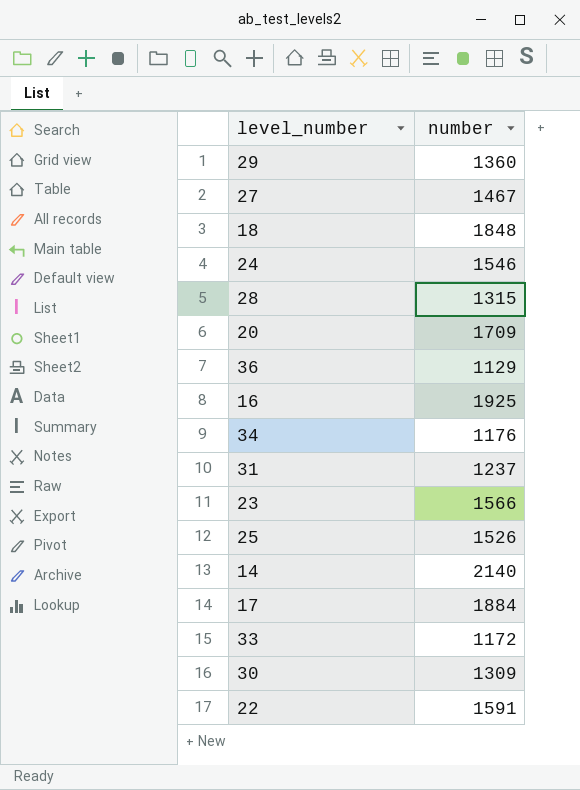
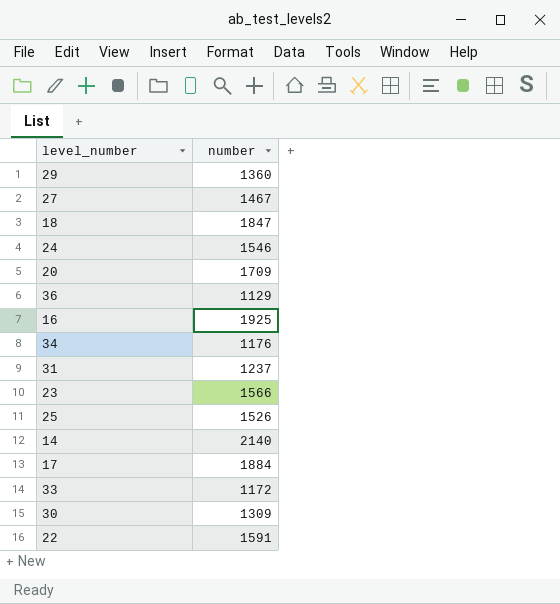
row 28: 1315 -> none
18 | number: 1848 -> 1847

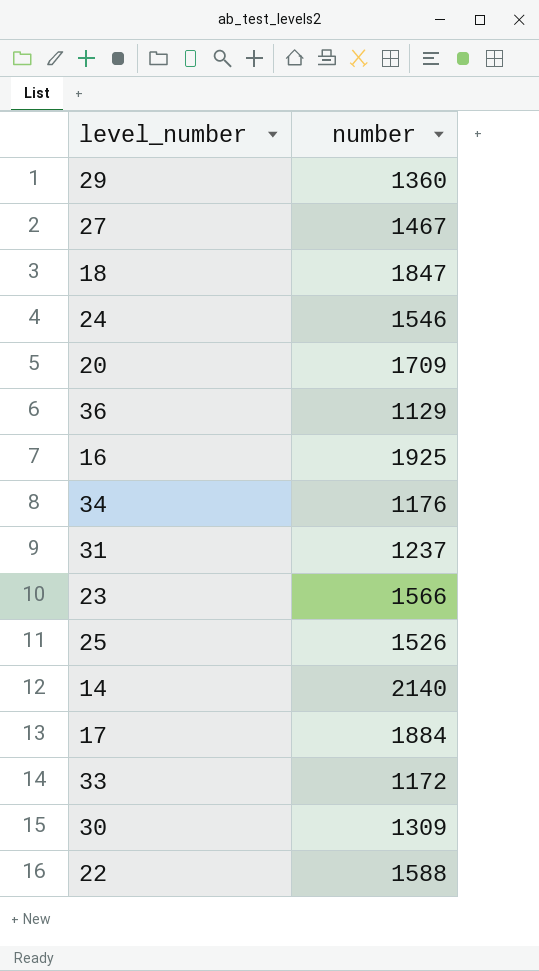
22 | number: 1591 -> 1588

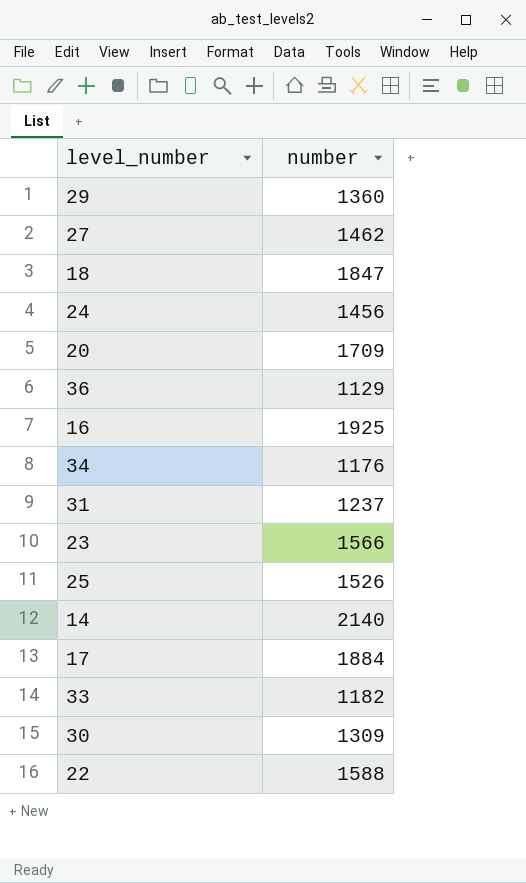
27 | number: 1467 -> 1462
24 | number: 1546 -> 1456
33 | number: 1172 -> 1182

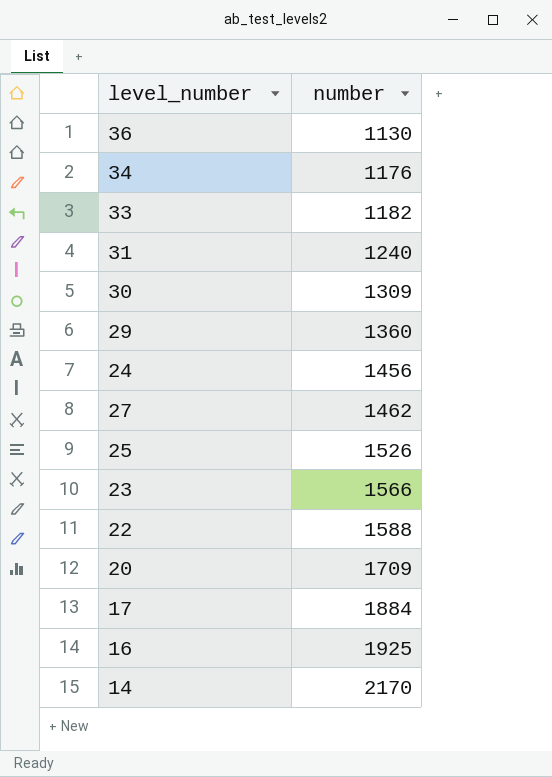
row order: none -> number ascending
row 18: 1847 -> none
36 | number: 1129 -> 1130
31 | number: 1237 -> 1240
14 | number: 2140 -> 2170

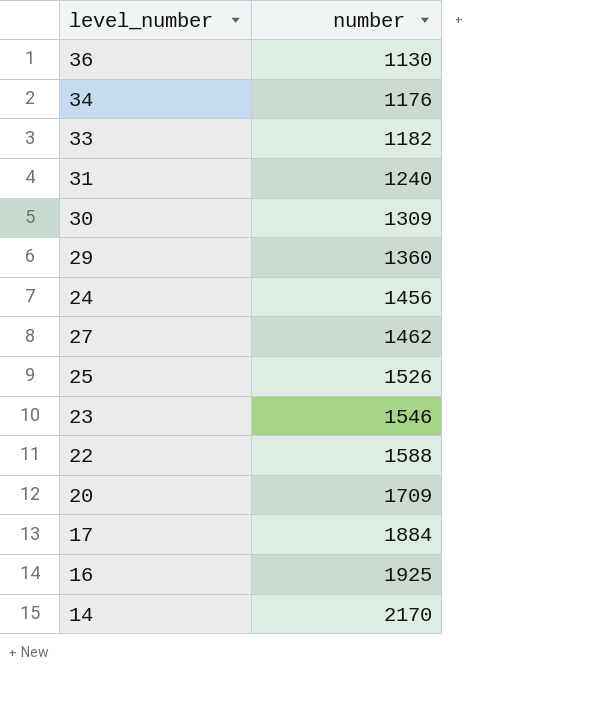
23 | number: 1566 -> 1546

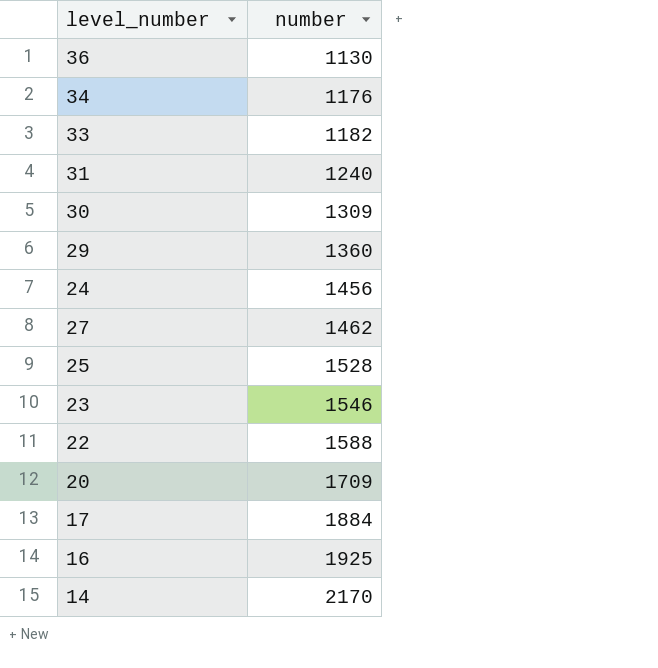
25 | number: 1526 -> 1528

